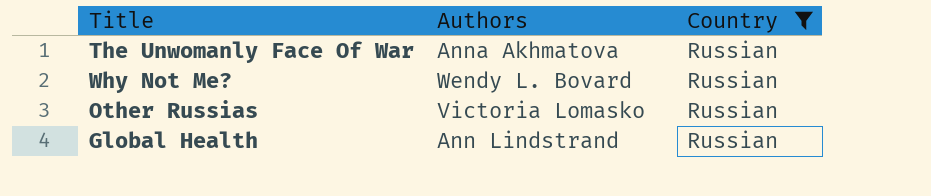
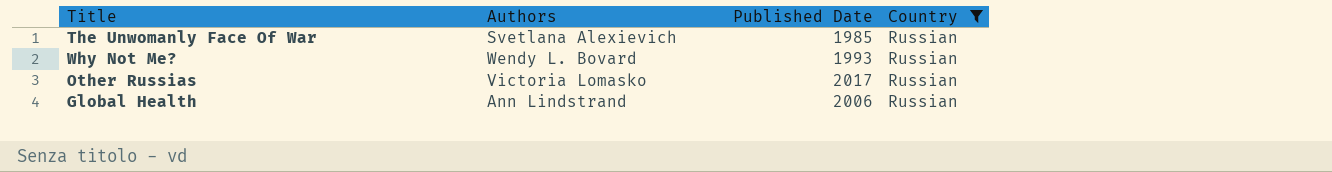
column Published Date | position: none -> 3
The Unwomanly Face Of War | Authors: Anna Akhmatova -> Svetlana Alexievich

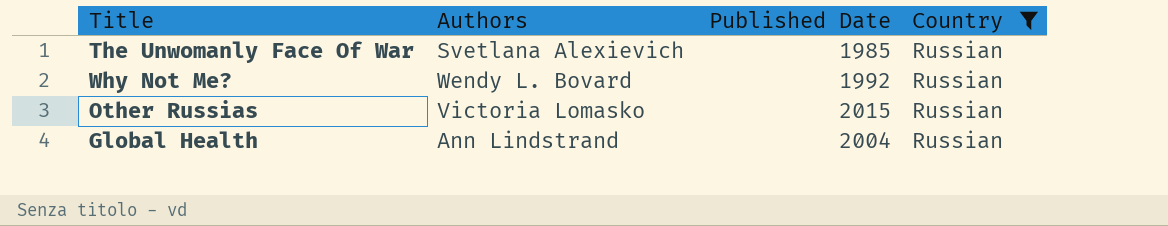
Why Not Me? | Published Date: 1993 -> 1992
Other Russias | Published Date: 2017 -> 2015
Global Health | Published Date: 2006 -> 2004

